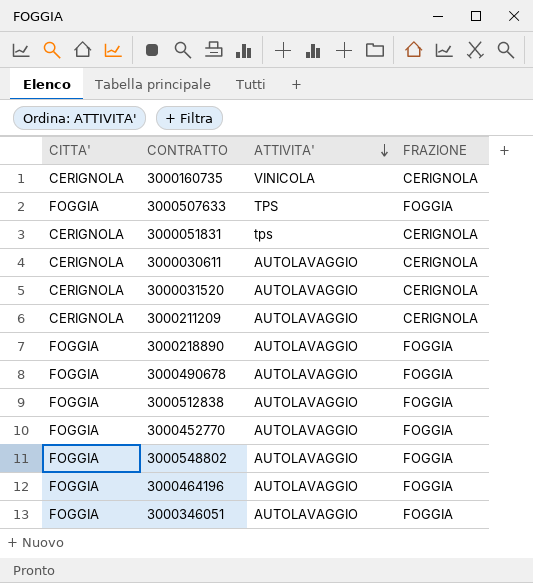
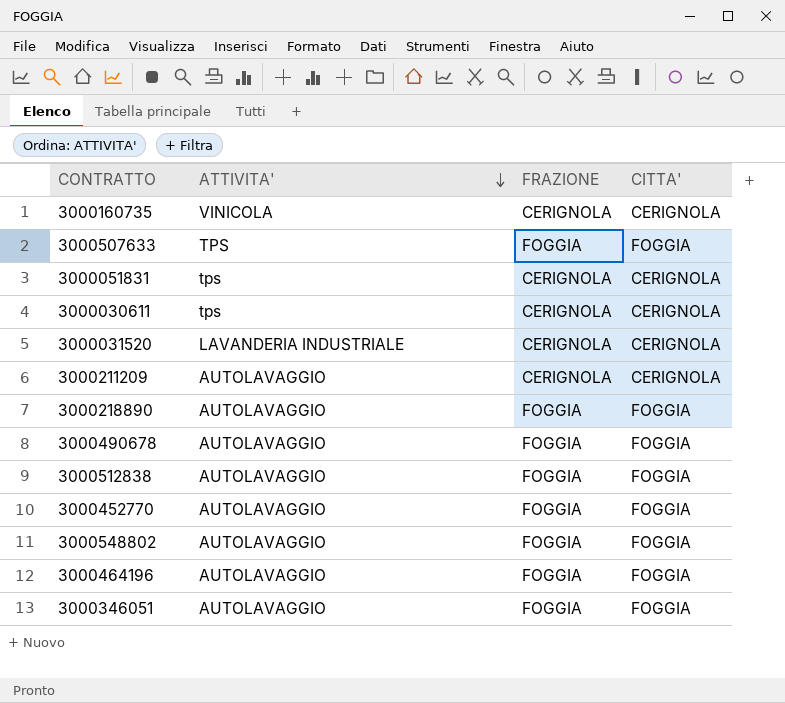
column CITTA' | position: 1 -> 4
3000030611 | ATTIVITA': AUTOLAVAGGIO -> tps
3000031520 | ATTIVITA': AUTOLAVAGGIO -> LAVANDERIA INDUSTRIALE

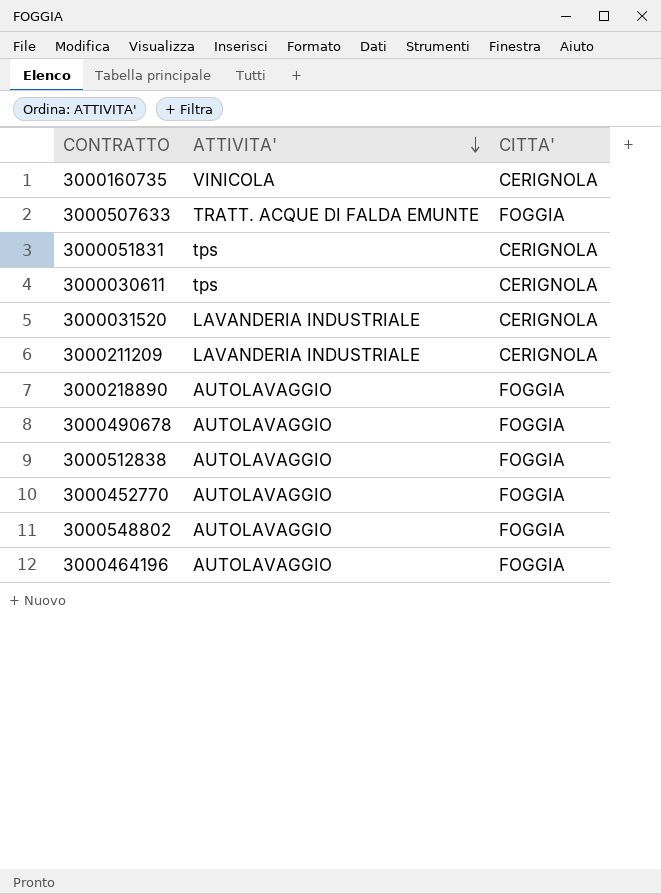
column FRAZIONE | position: 3 -> none
row 3000346051: AUTOLAVAGGIO | FOGGIA | FOGGIA -> none
3000507633 | ATTIVITA': TPS -> TRATT. ACQUE DI FALDA EMUNTE
3000211209 | ATTIVITA': AUTOLAVAGGIO -> LAVANDERIA INDUSTRIALE

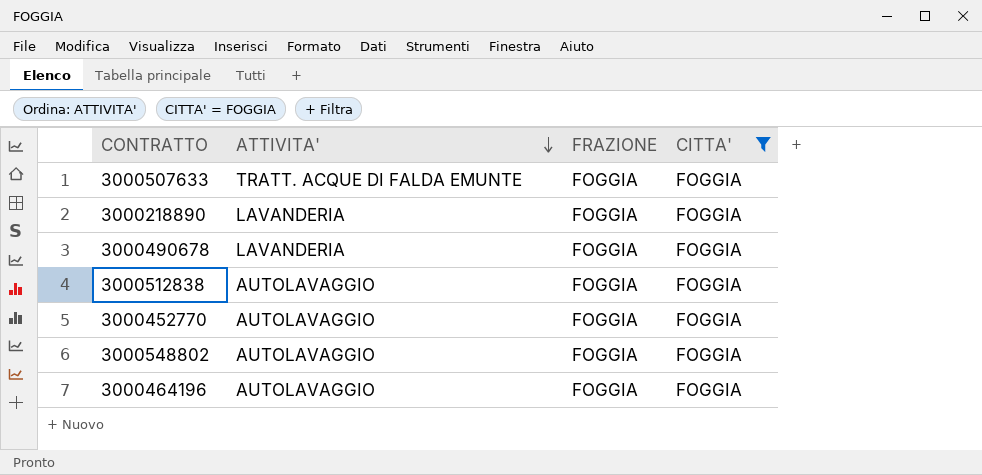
filter: none -> CITTA' = FOGGIA
column FRAZIONE | position: none -> 3
3000218890 | ATTIVITA': AUTOLAVAGGIO -> LAVANDERIA
3000490678 | ATTIVITA': AUTOLAVAGGIO -> LAVANDERIA

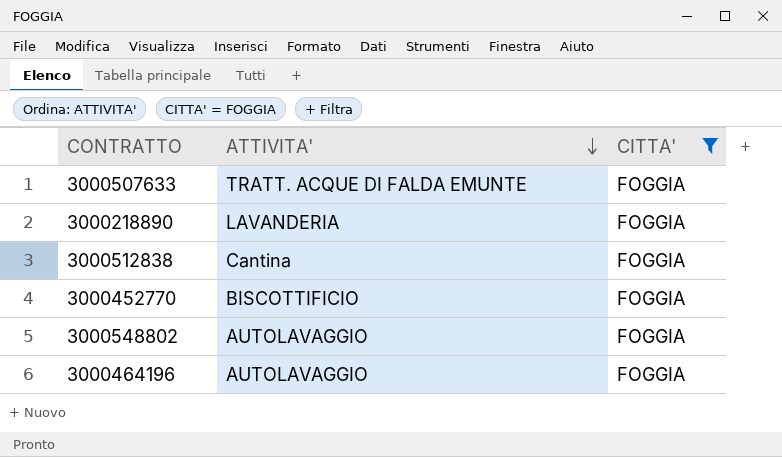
column FRAZIONE | position: 3 -> none
row 3000490678: LAVANDERIA | FOGGIA | FOGGIA -> none
3000512838 | ATTIVITA': AUTOLAVAGGIO -> Cantina
3000452770 | ATTIVITA': AUTOLAVAGGIO -> BISCOTTIFICIO

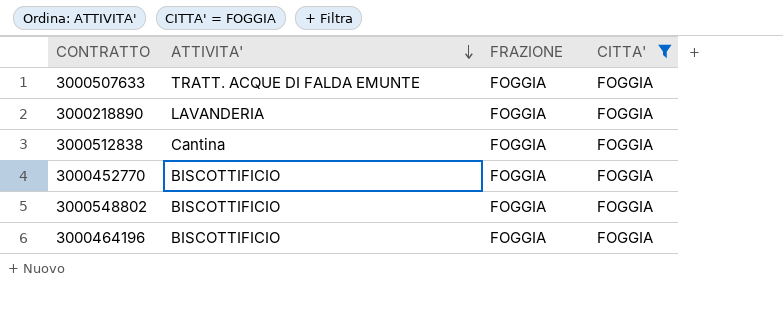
column FRAZIONE | position: none -> 3
3000548802 | ATTIVITA': AUTOLAVAGGIO -> BISCOTTIFICIO
3000464196 | ATTIVITA': AUTOLAVAGGIO -> BISCOTTIFICIO

